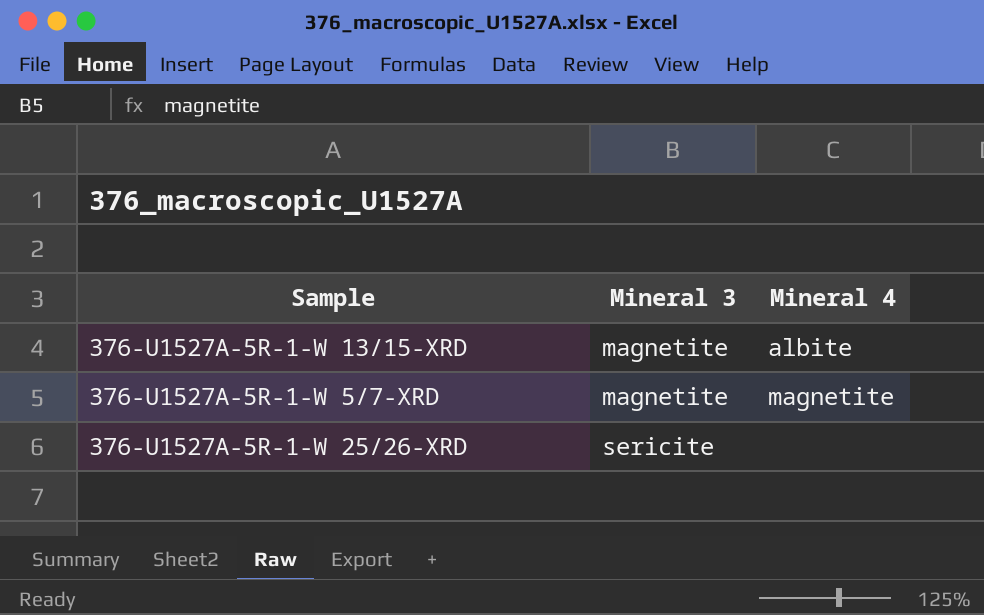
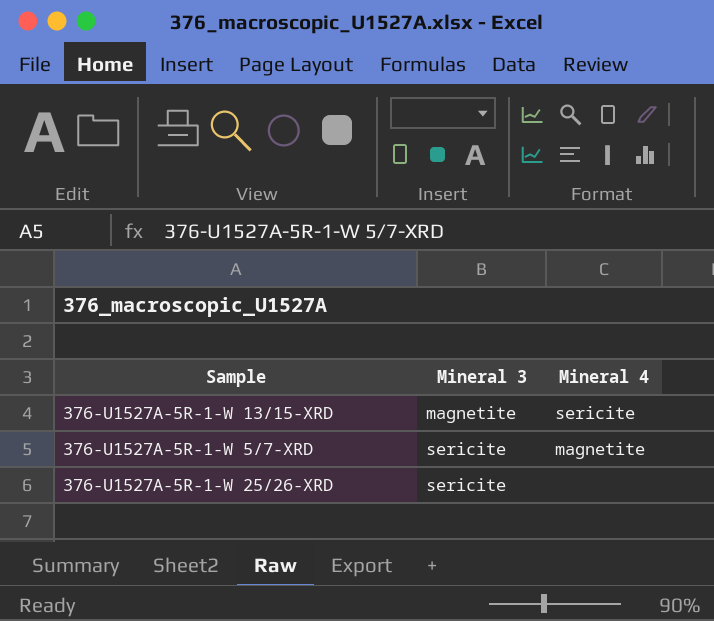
376-U1527A-5R-1-W 13/15-XRD | Mineral 4: albite -> sericite
376-U1527A-5R-1-W 5/7-XRD | Mineral 3: magnetite -> sericite

